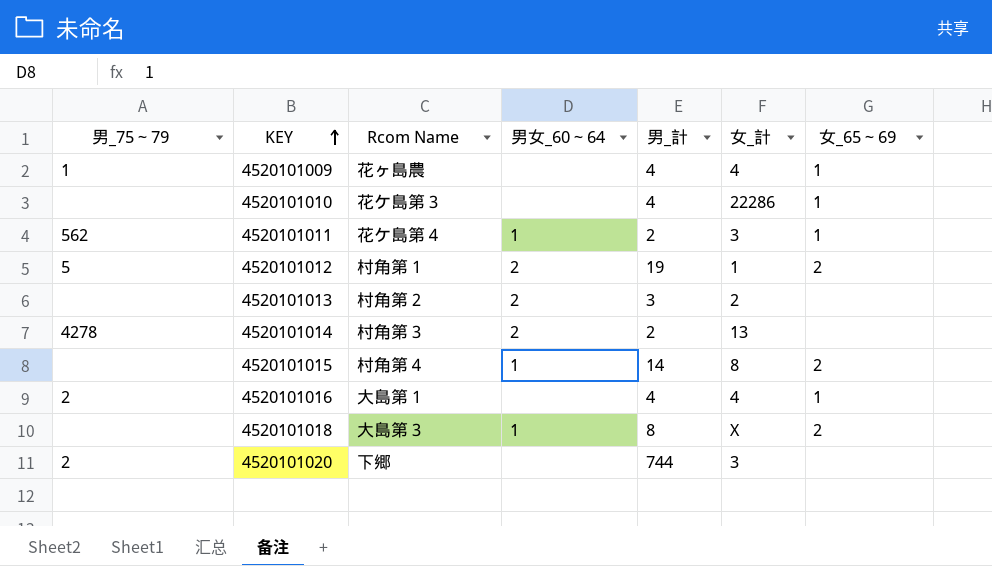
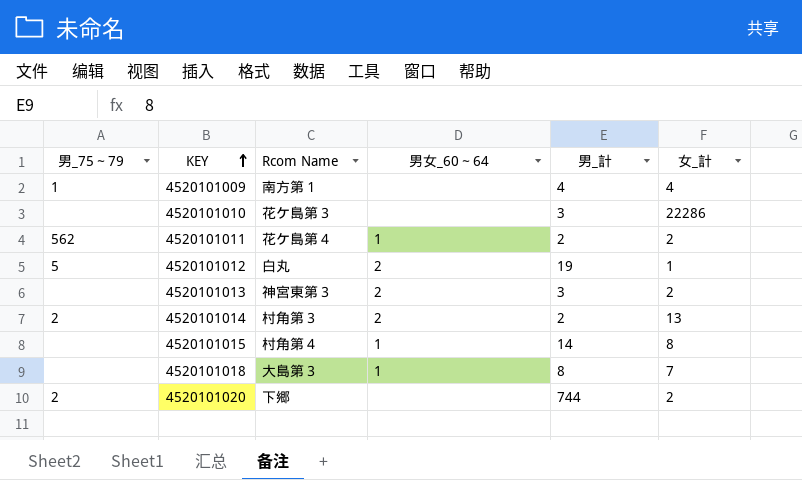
column 女_65～69 | position: 7 -> none
row 4520101016: 2 | 大島第１ | none | 4 | 4 | 1 -> none
4520101009 | Rcom Name: 花ヶ島農 -> 南方第１
4520101010 | 男_計: 4 -> 3
4520101011 | 女_計: 3 -> 2
4520101012 | Rcom Name: 村角第１ -> 白丸
4520101013 | Rcom Name: 村角第２ -> 神宮東第３
4520101014 | 男_75～79: 4278 -> 2
4520101018 | 女_計: X -> 7
4520101020 | 女_計: 3 -> 2

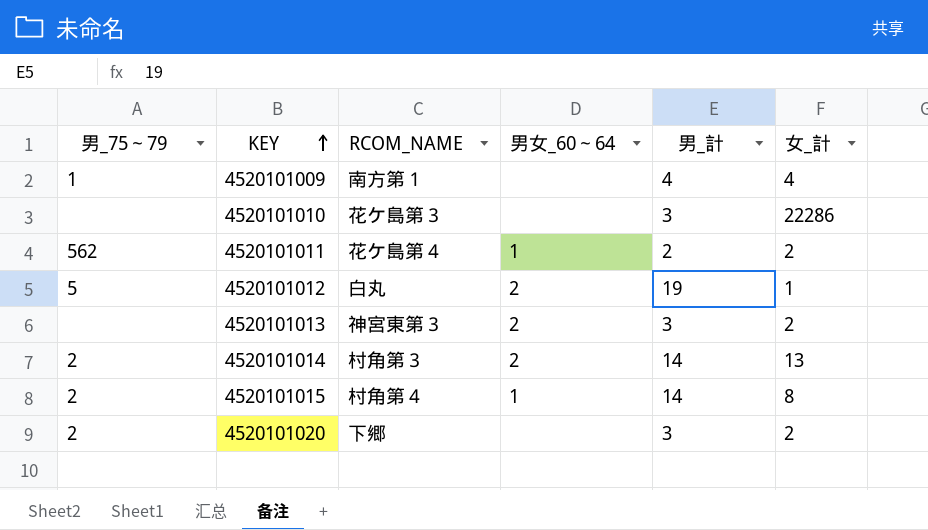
column name: Rcom Name -> RCOM_NAME
row 4520101018: none | 大島第３ | 1 | 8 | 7 -> none
4520101014 | 男_計: 2 -> 14
4520101015 | 男_75～79: none -> 2
4520101020 | 男_計: 744 -> 3

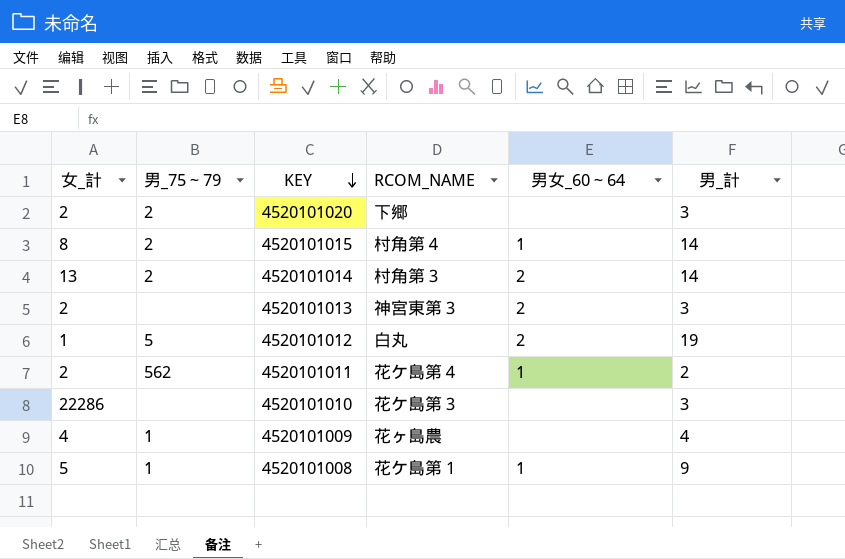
row order: KEY ascending -> KEY descending
column 女_計 | position: 6 -> 1
4520101009 | RCOM_NAME: 南方第１ -> 花ヶ島農
row 4520101008: none -> 5 | 1 | 花ケ島第１ | 1 | 9

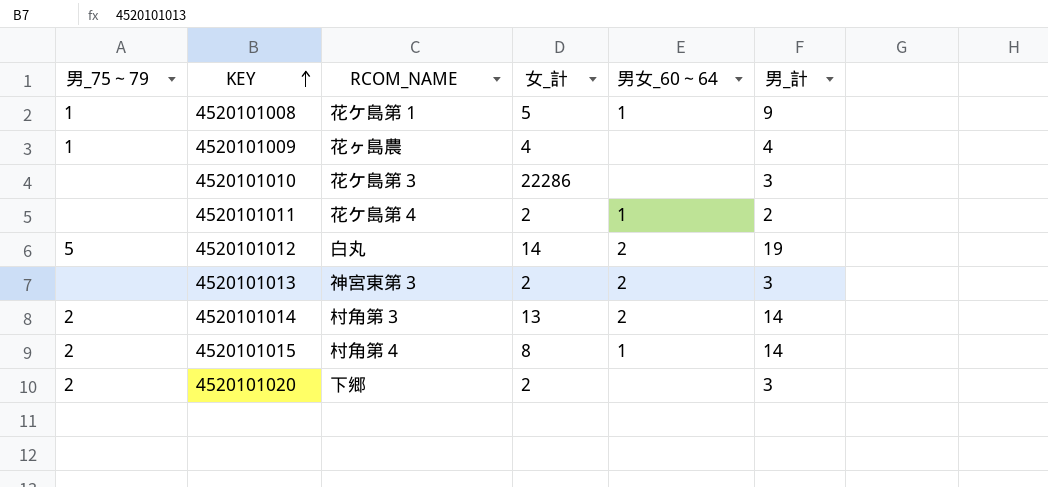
row order: KEY descending -> KEY ascending
column 女_計 | position: 1 -> 4
4520101011 | 男_75～79: 562 -> none
4520101012 | 女_計: 1 -> 14

